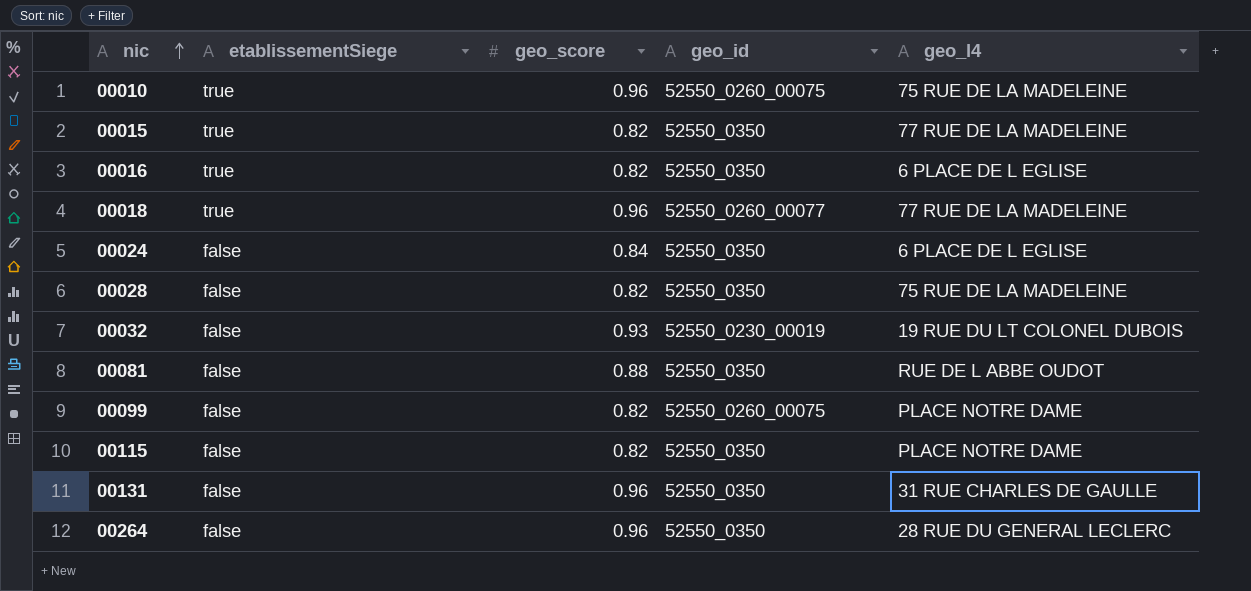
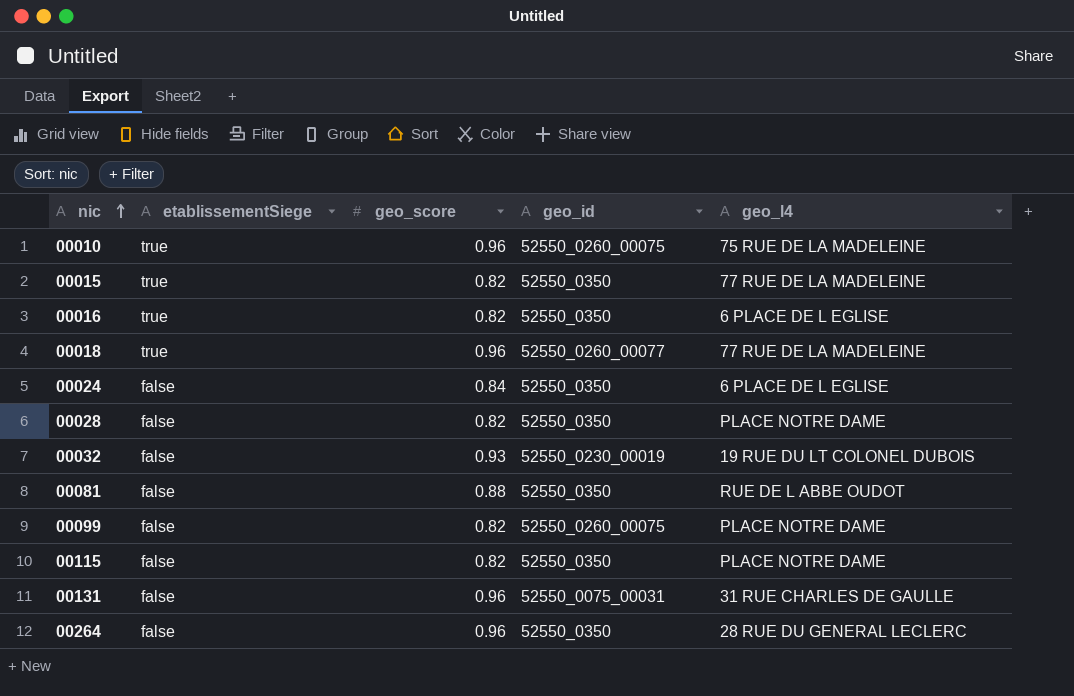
00028 | geo_l4: 75 RUE DE LA MADELEINE -> PLACE NOTRE DAME
00131 | geo_id: 52550_0350 -> 52550_0075_00031

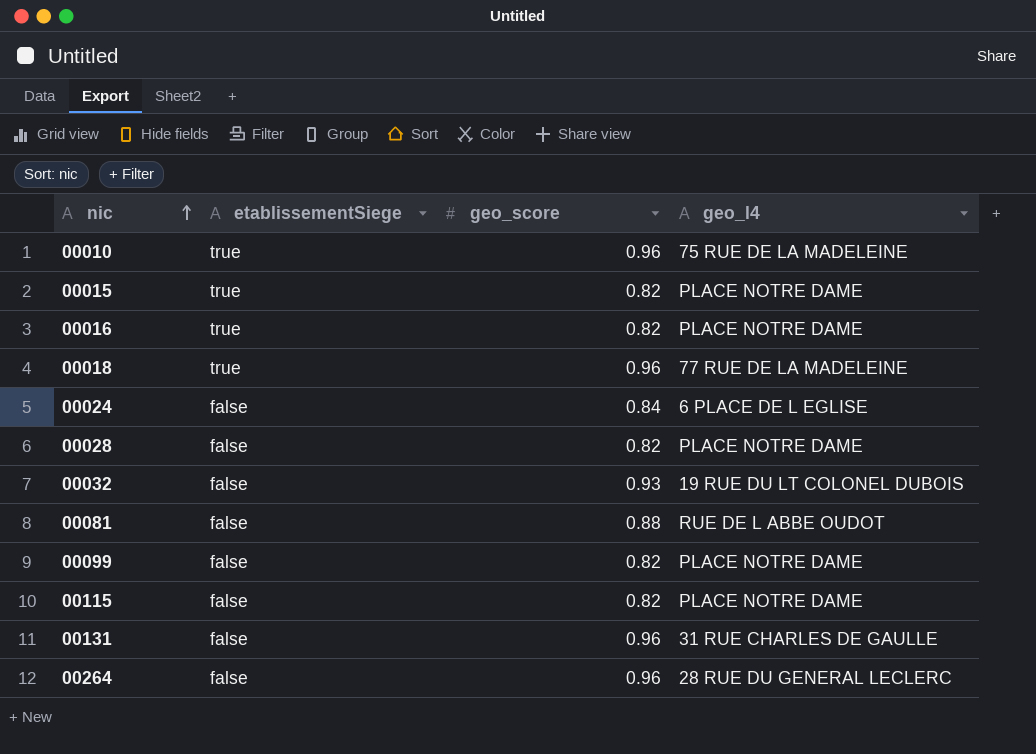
column geo_id | position: 4 -> none
00015 | geo_l4: 77 RUE DE LA MADELEINE -> PLACE NOTRE DAME
00016 | geo_l4: 6 PLACE DE L EGLISE -> PLACE NOTRE DAME

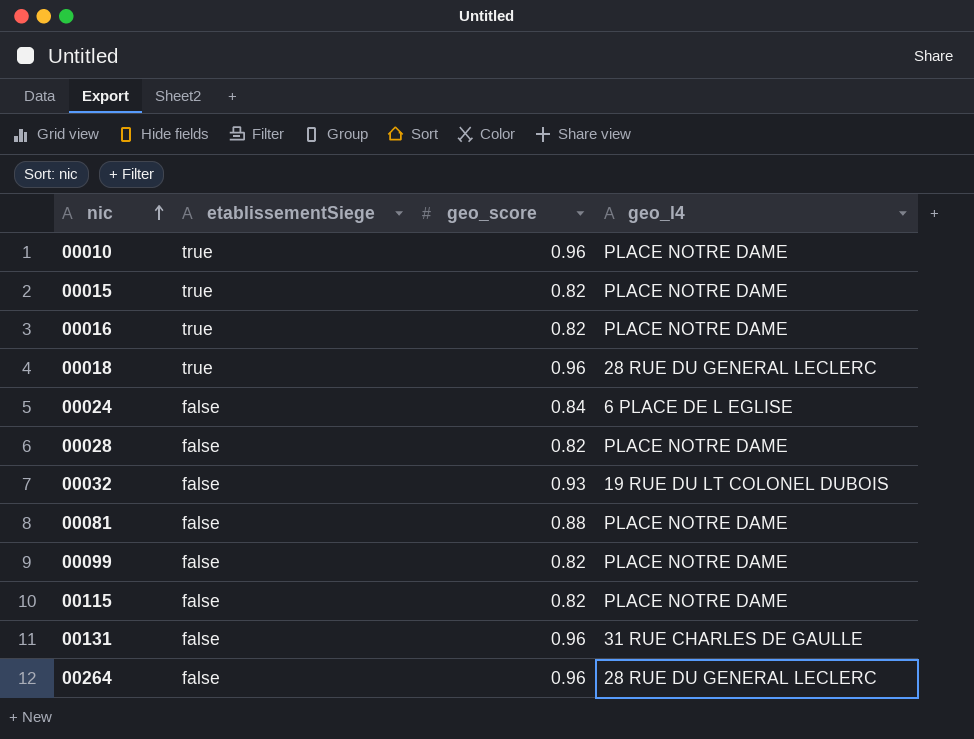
00010 | geo_l4: 75 RUE DE LA MADELEINE -> PLACE NOTRE DAME
00018 | geo_l4: 77 RUE DE LA MADELEINE -> 28 RUE DU GENERAL LECLERC
00081 | geo_l4: RUE DE L ABBE OUDOT -> PLACE NOTRE DAME

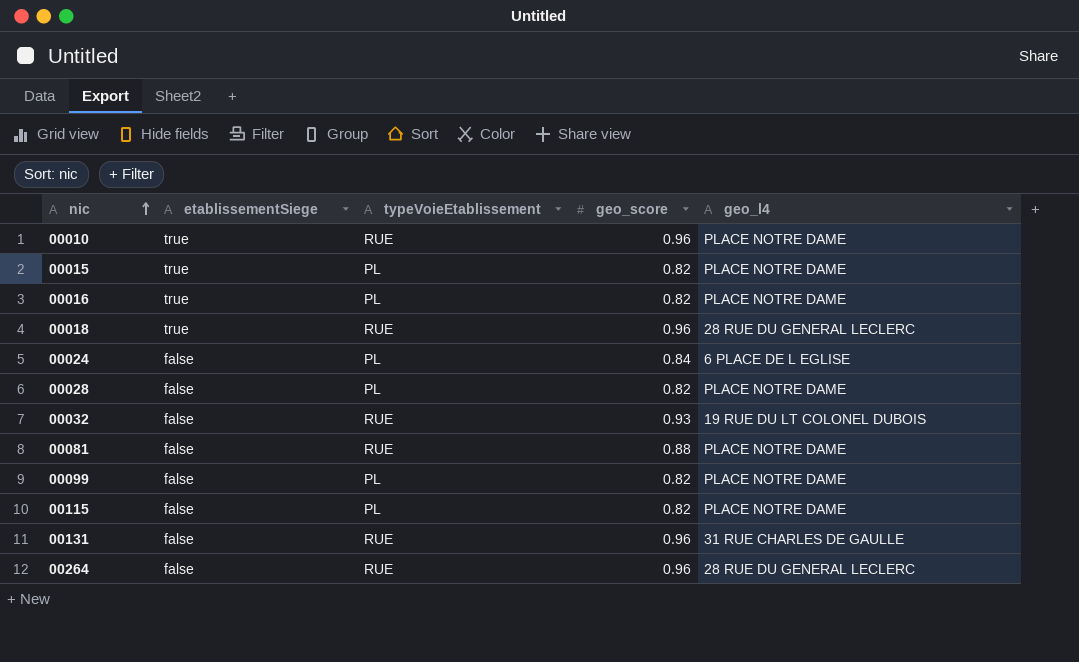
column typeVoieEtablissement | position: none -> 3

